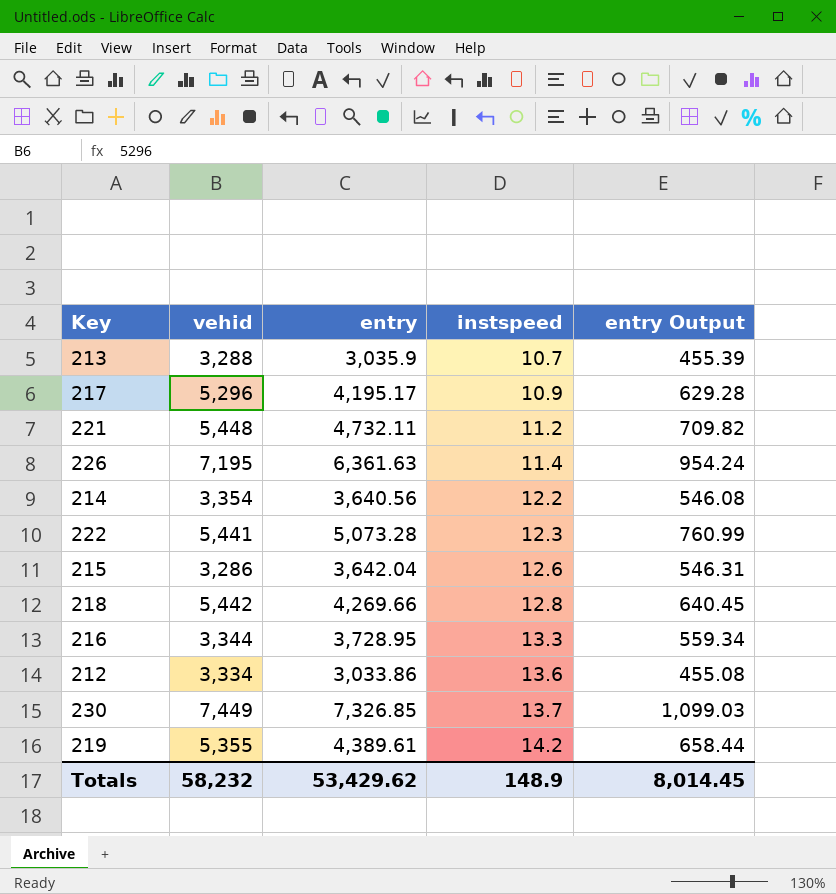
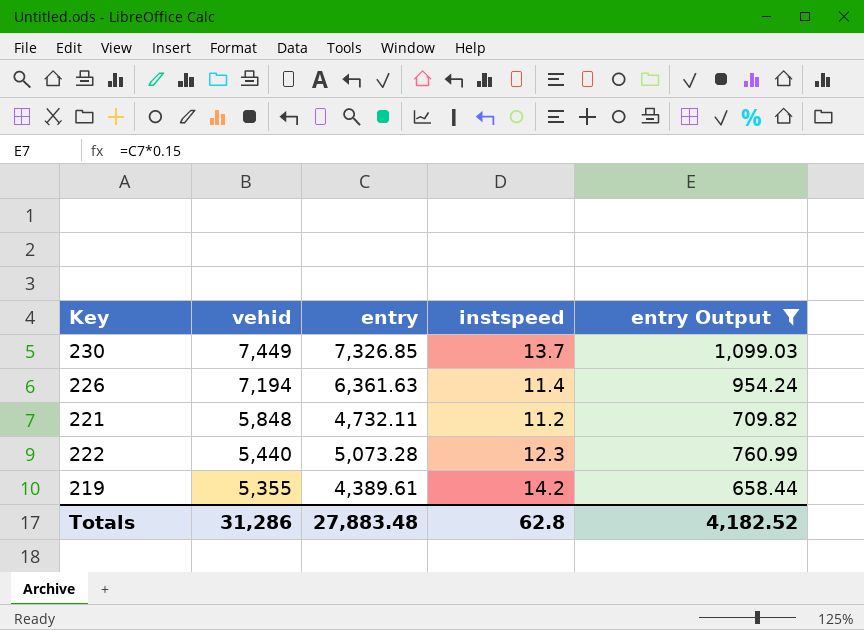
filter: none -> entry Output >= 658.44
row order: instspeed ascending -> vehid descending
226 | vehid: 7,195 -> 7,194
221 | vehid: 5,448 -> 5,848
222 | vehid: 5,441 -> 5,440
Totals | vehid: 58,232 -> 31,286
Totals | entry: 53,429.62 -> 27,883.48
Totals | instspeed: 148.9 -> 62.8
Totals | entry Output: 8,014.45 -> 4,182.52

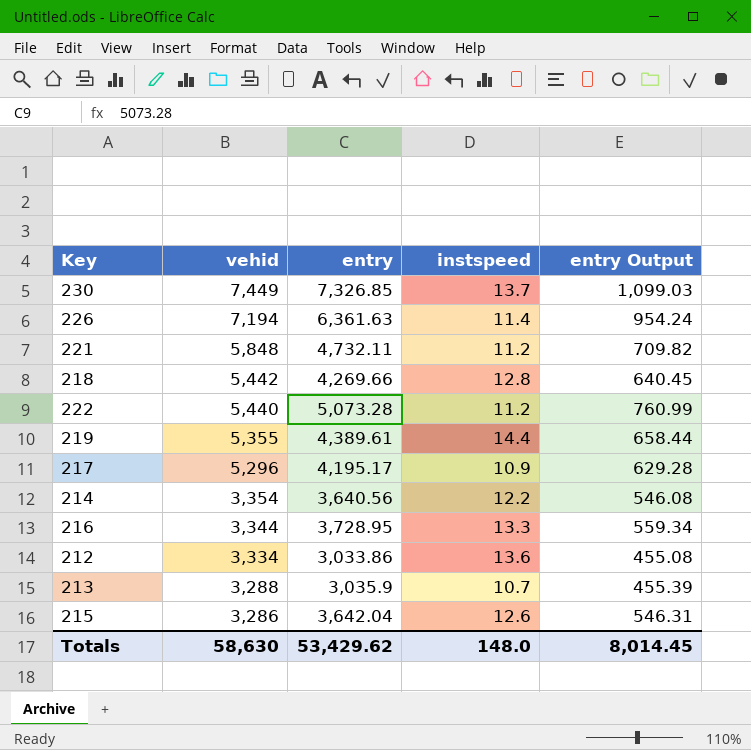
filter: entry Output >= 658.44 -> none
222 | instspeed: 12.3 -> 11.2
219 | instspeed: 14.2 -> 14.4
Totals | vehid: 31,286 -> 58,630
Totals | entry: 27,883.48 -> 53,429.62
Totals | instspeed: 62.8 -> 148.0
Totals | entry Output: 4,182.52 -> 8,014.45

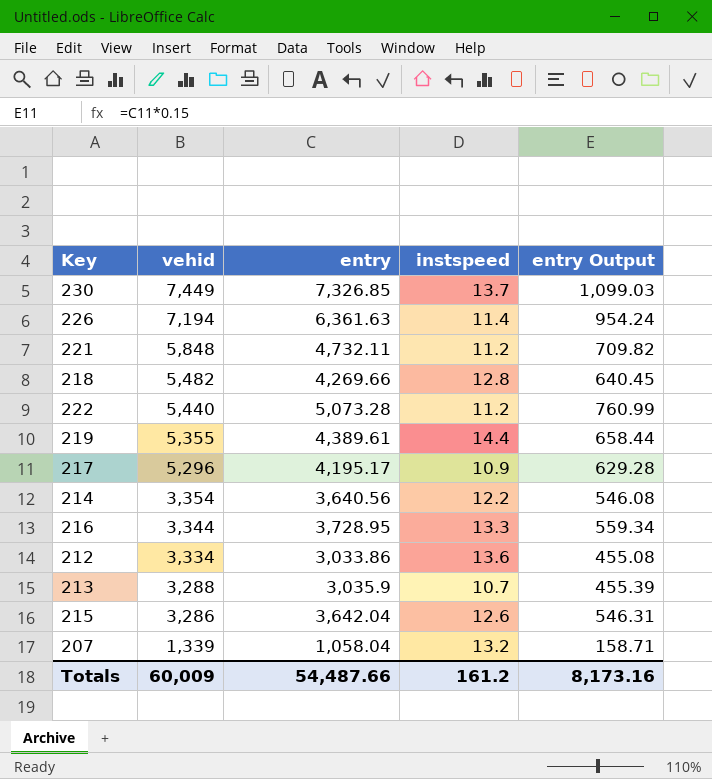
218 | vehid: 5,442 -> 5,482
row 207: none -> 1,339 | 1,058.04 | 13.2 | 158.71
Totals | vehid: 58,630 -> 60,009
Totals | entry: 53,429.62 -> 54,487.66
Totals | instspeed: 148.0 -> 161.2
Totals | entry Output: 8,014.45 -> 8,173.16

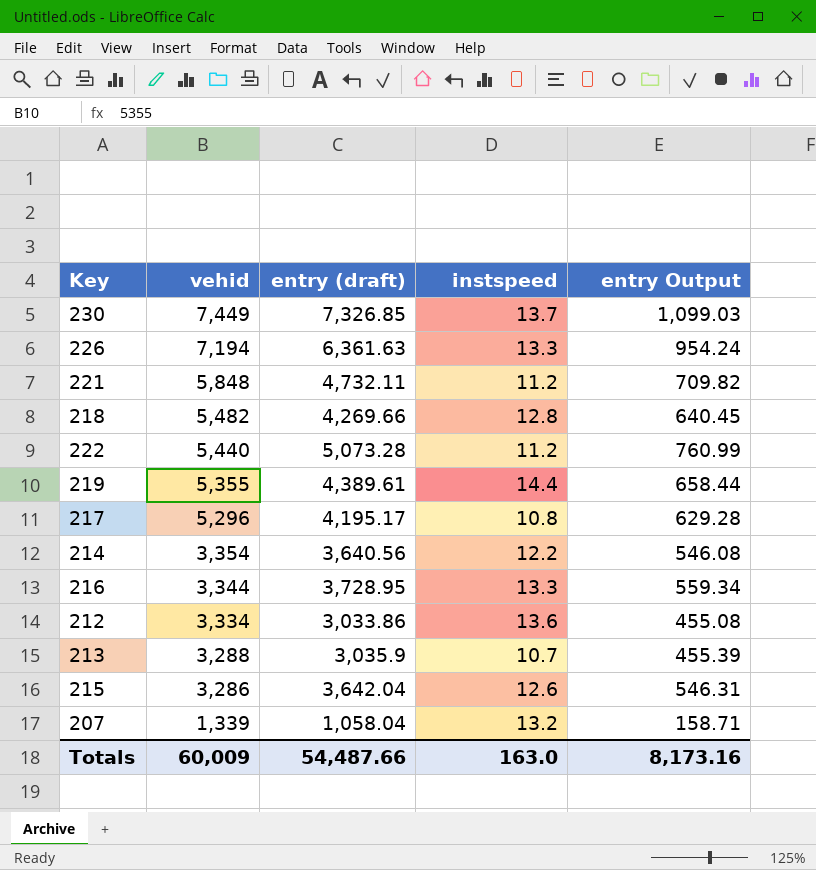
column name: entry -> entry (draft)
226 | instspeed: 11.4 -> 13.3
217 | instspeed: 10.9 -> 10.8
Totals | instspeed: 161.2 -> 163.0

